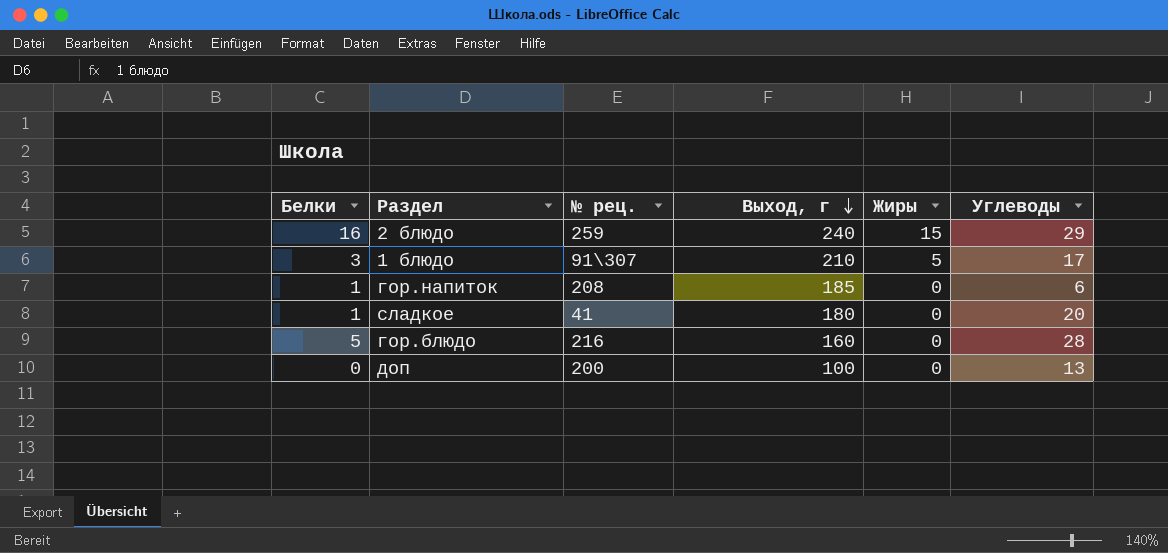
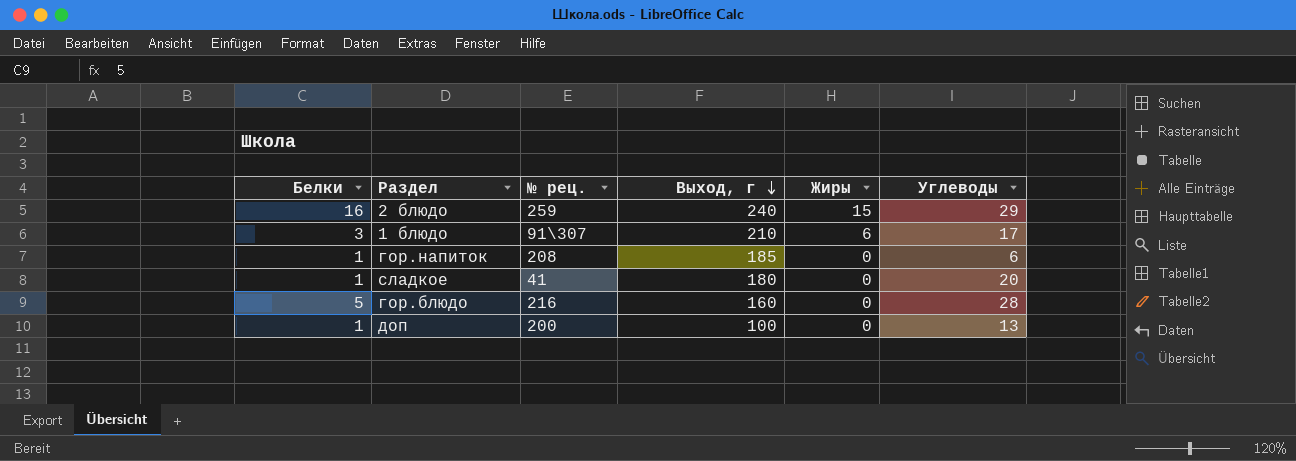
1 блюдо | Жиры: 5 -> 6
доп | Белки: 0 -> 1

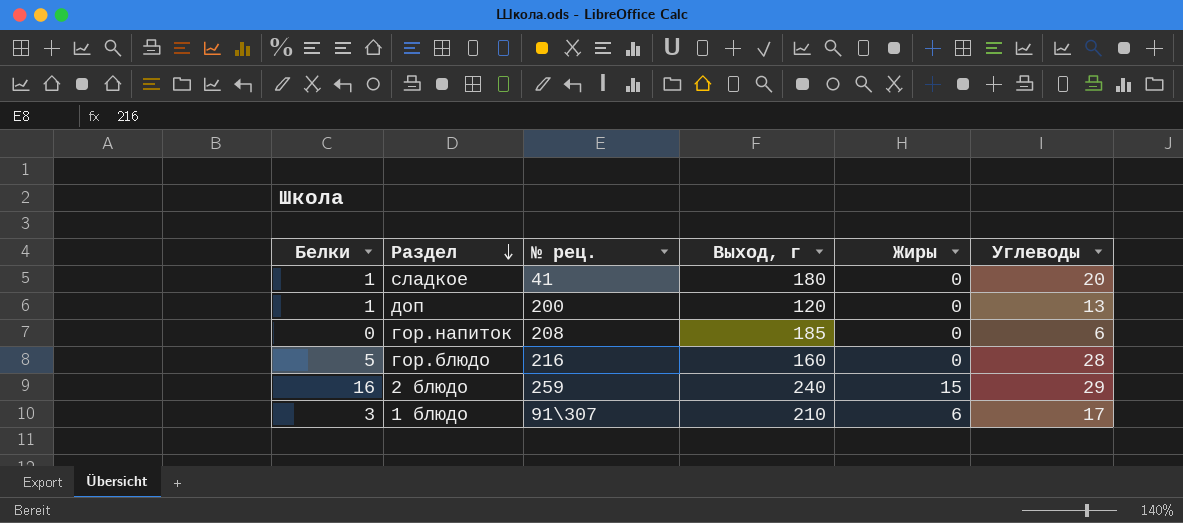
row order: Выход, г descending -> Раздел descending
доп | Выход, г: 100 -> 120
гор.напиток | Белки: 1 -> 0

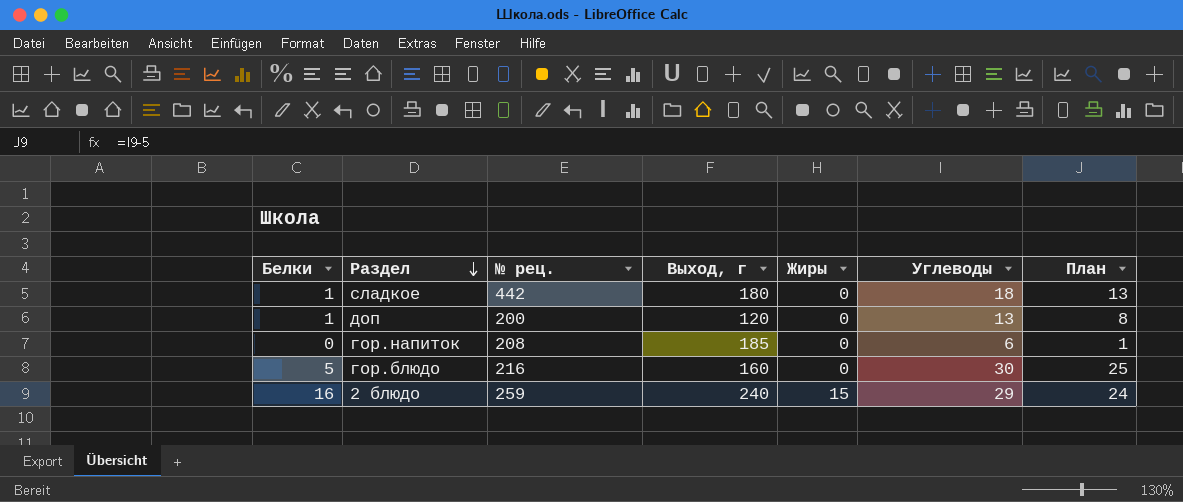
column План | formula: none -> [Углеводы] - 5
row 1 блюдо: 3 | 91\307 | 210 | 6 | 17 -> none
сладкое | № рец.: 41 -> 442
сладкое | Углеводы: 20 -> 18
гор.блюдо | Углеводы: 28 -> 30

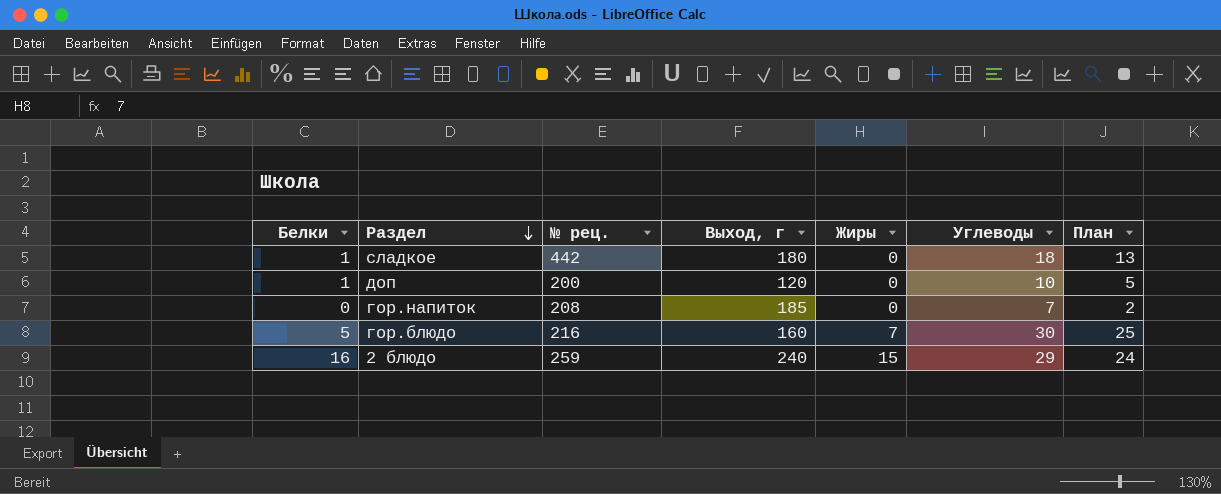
доп | Углеводы: 13 -> 10
доп | План: 8 -> 5
гор.напиток | Углеводы: 6 -> 7
гор.напиток | План: 1 -> 2
гор.блюдо | Жиры: 0 -> 7

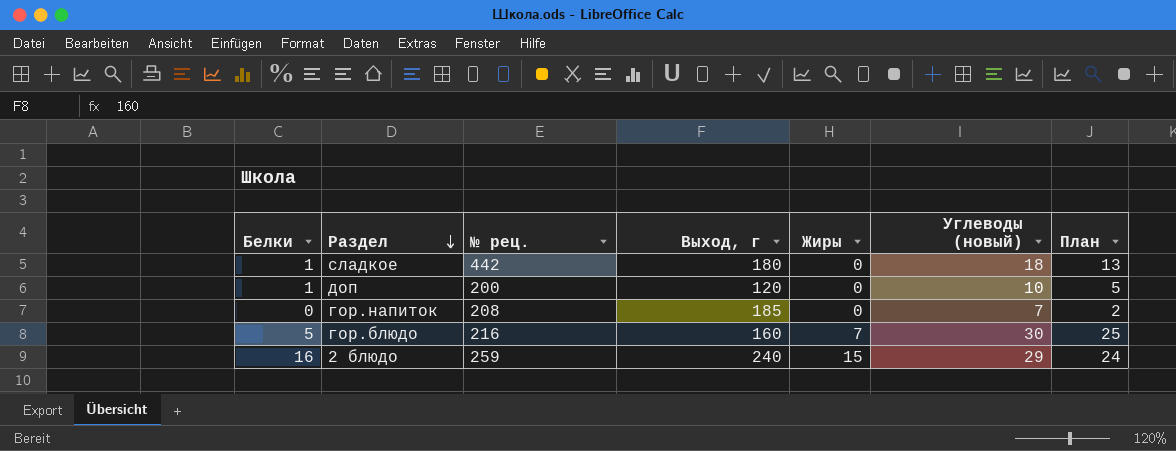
column name: Углеводы -> Углеводы (новый)

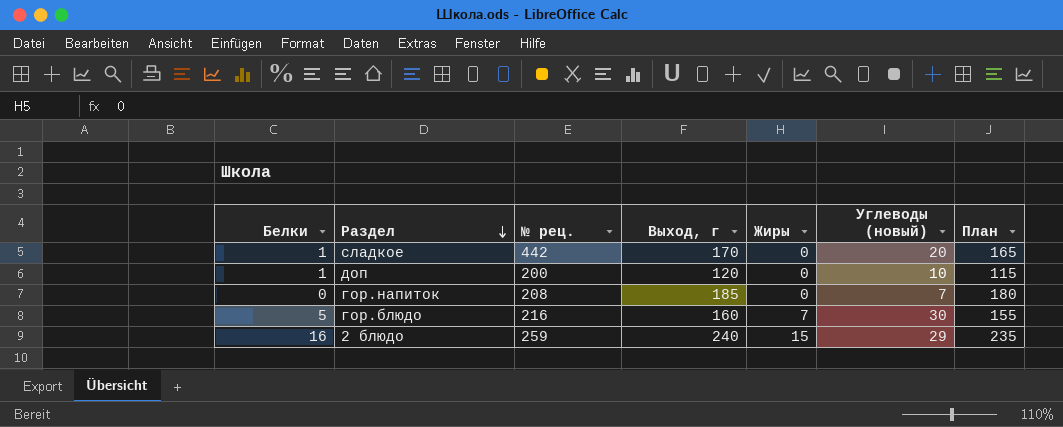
column План | formula: [Углеводы (новый)] - 5 -> [Выход, г] - 5
сладкое | Выход, г: 180 -> 170
сладкое | Углеводы (новый): 18 -> 20

